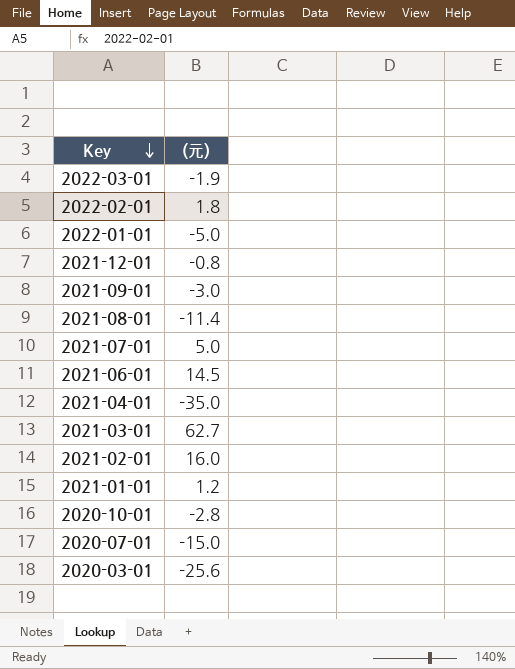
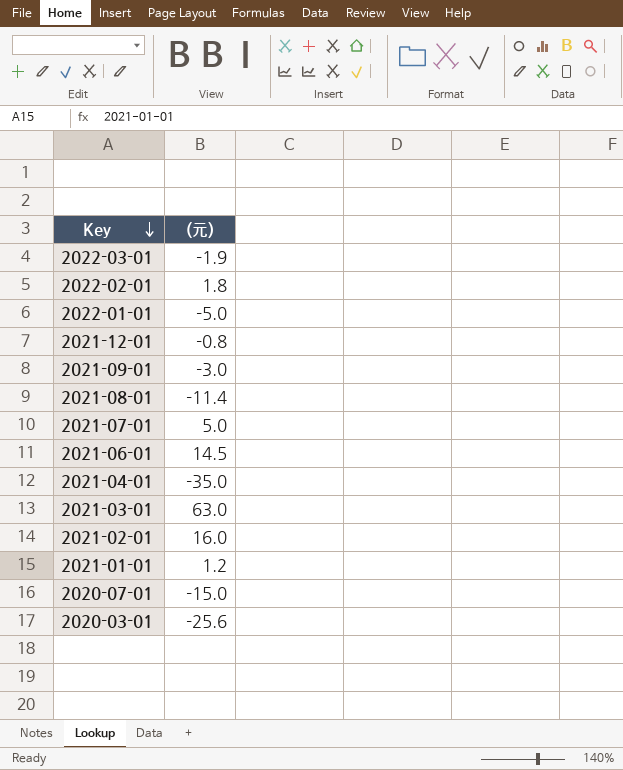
row 2020-10-01: -2.8 -> none
2021-03-01 | (元): 62.7 -> 63.0

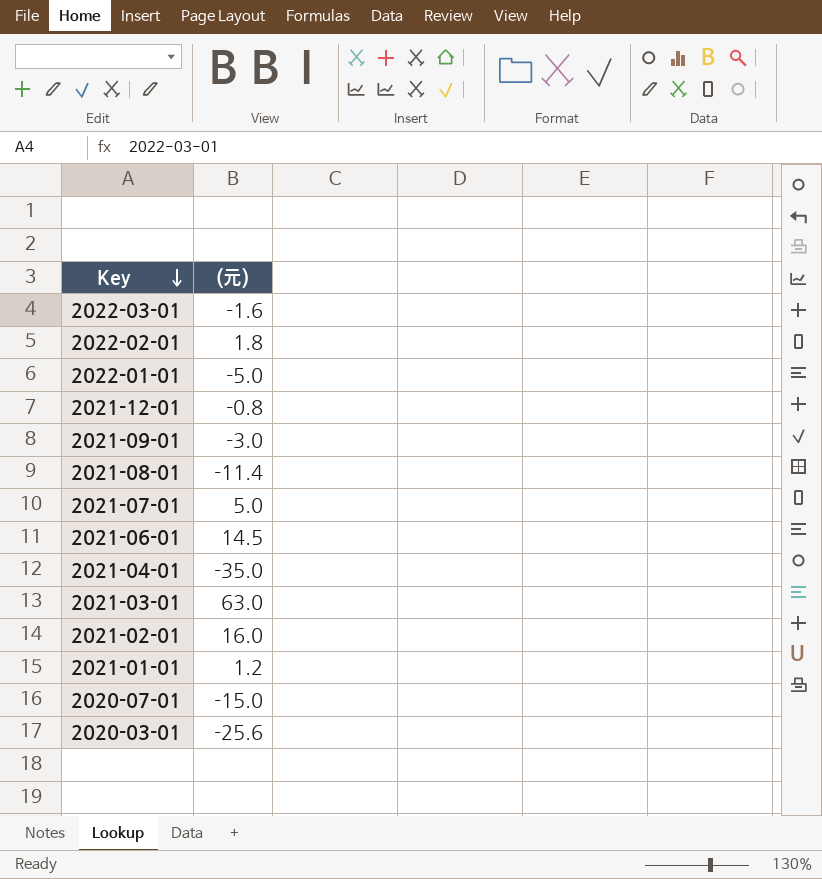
2022-03-01 | (元): -1.9 -> -1.6

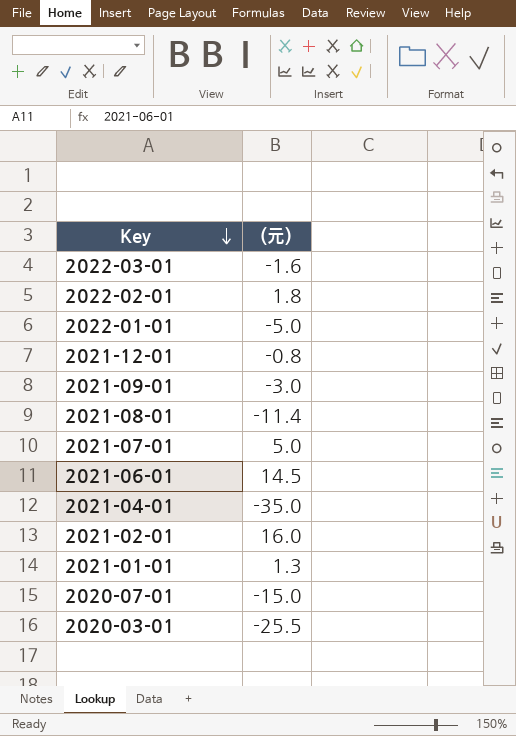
row 2021-03-01: 63.0 -> none
2021-01-01 | (元): 1.2 -> 1.3
2020-03-01 | (元): -25.6 -> -25.5

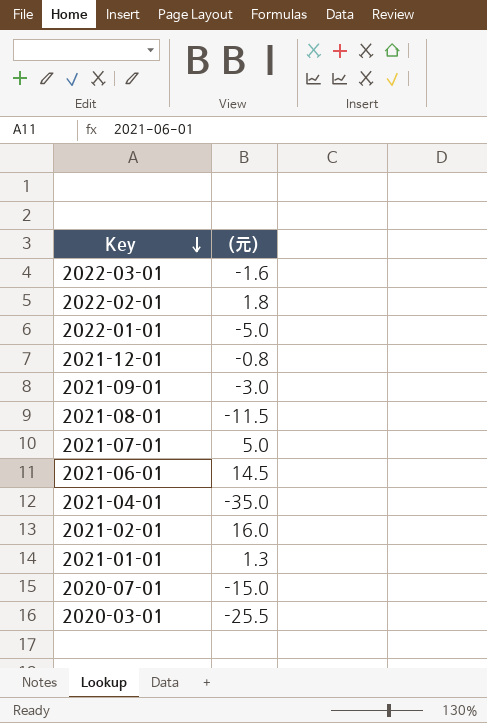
2021-08-01 | (元): -11.4 -> -11.5

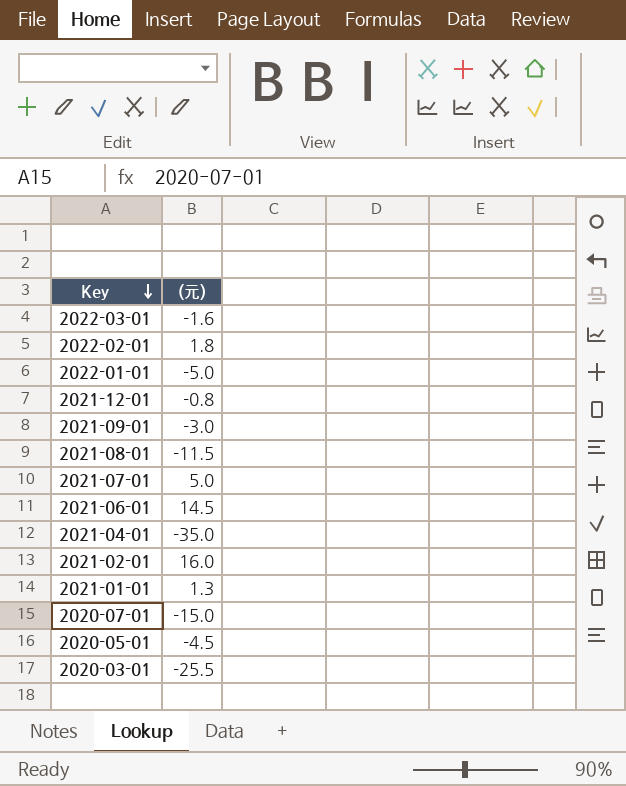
row 2020-05-01: none -> -4.5

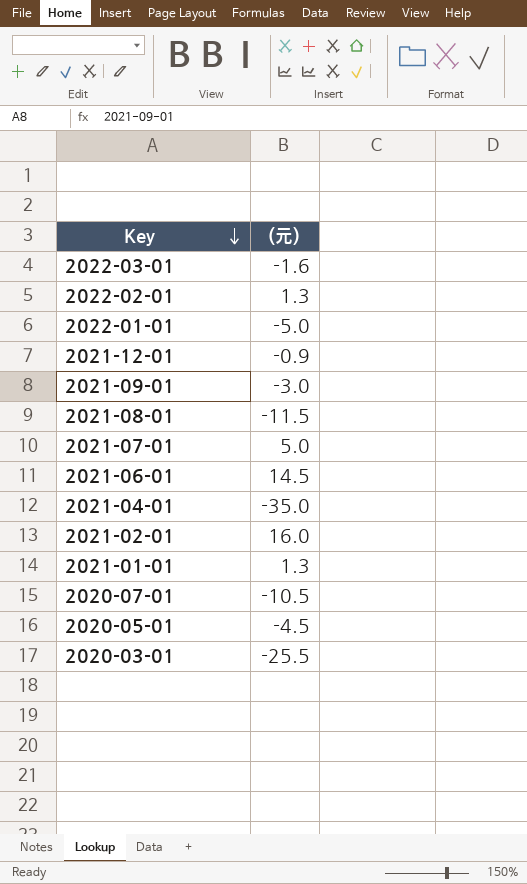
2022-02-01 | (元): 1.8 -> 1.3
2021-12-01 | (元): -0.8 -> -0.9
2020-07-01 | (元): -15.0 -> -10.5

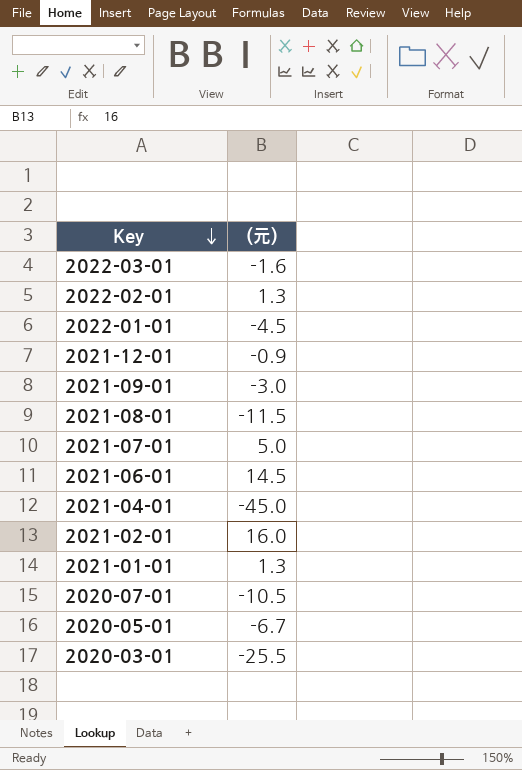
2022-01-01 | (元): -5.0 -> -4.5
2021-04-01 | (元): -35.0 -> -45.0
2020-05-01 | (元): -4.5 -> -6.7

